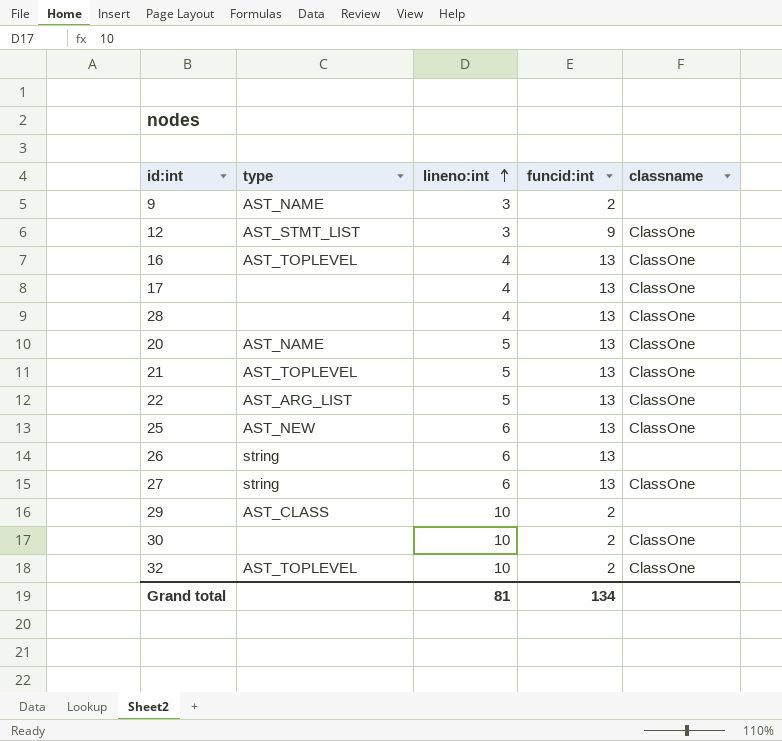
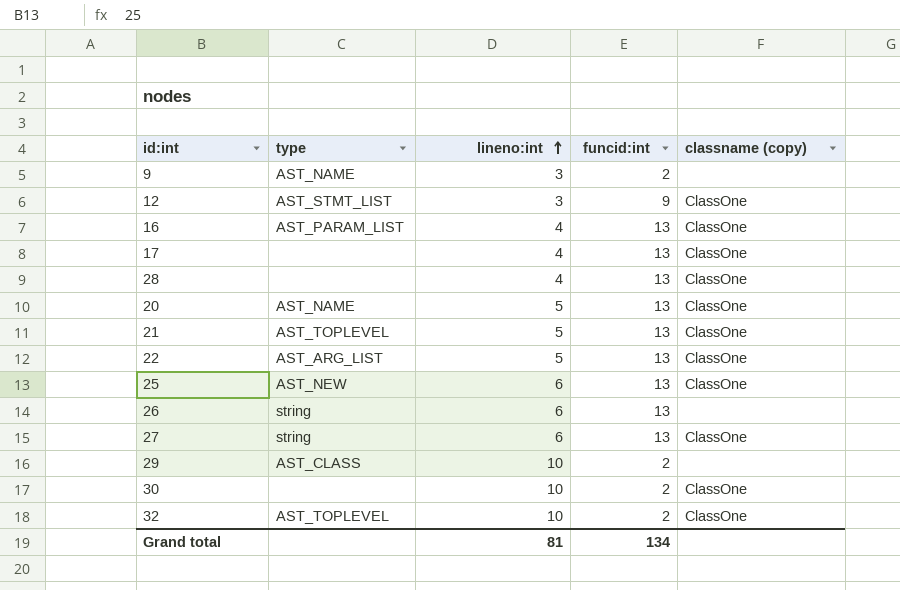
column name: classname -> classname (copy)
16 | type: AST_TOPLEVEL -> AST_PARAM_LIST

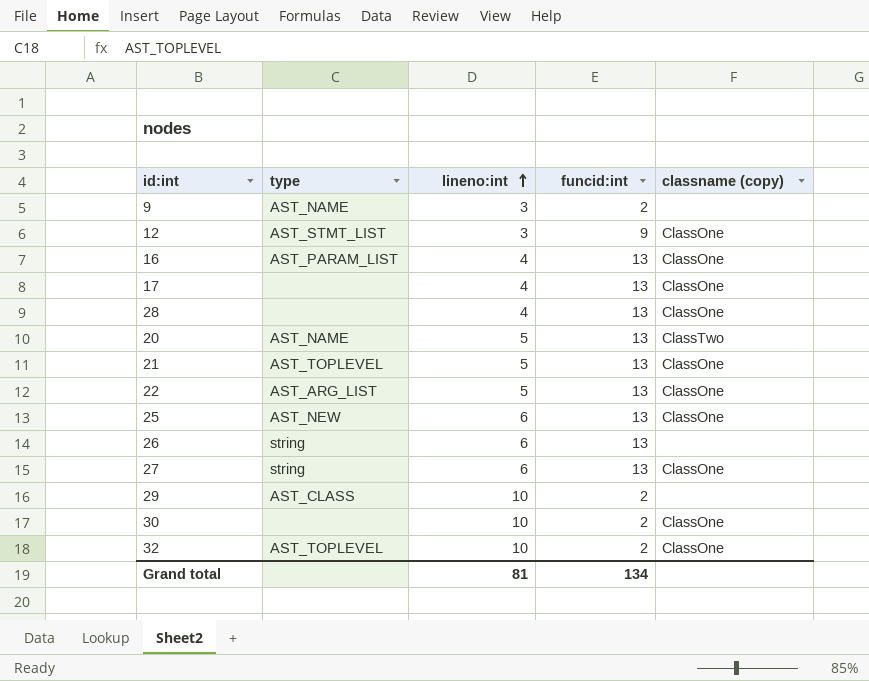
20 | classname (copy): ClassOne -> ClassTwo

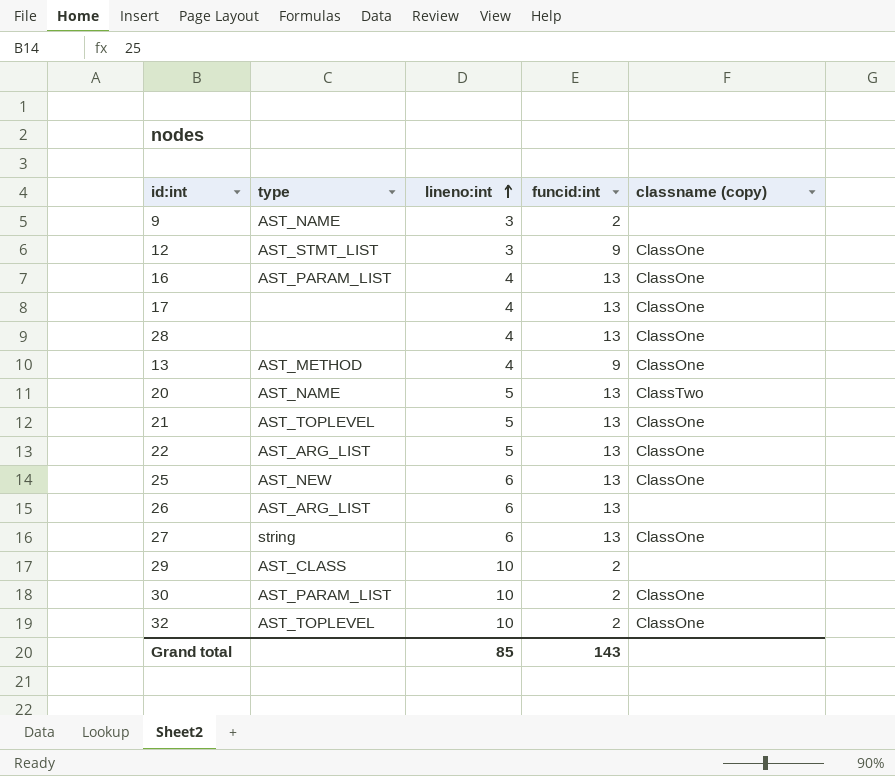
row 13: none -> AST_METHOD | 4 | 9 | ClassOne
26 | type: string -> AST_ARG_LIST
30 | type: none -> AST_PARAM_LIST
Grand total | lineno:int: 81 -> 85
Grand total | funcid:int: 134 -> 143

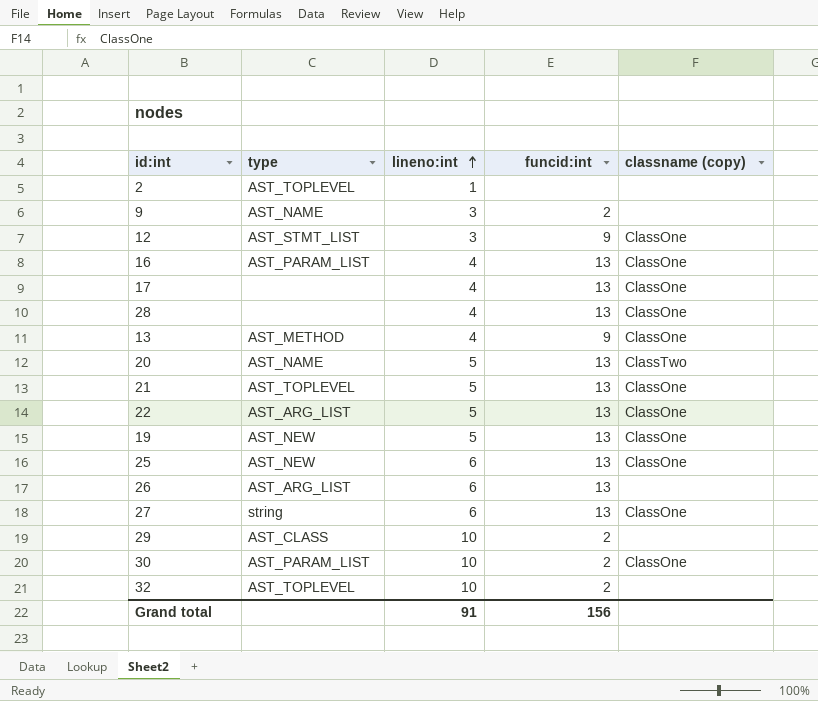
row 2: none -> AST_TOPLEVEL | 1 | none | none
row 19: none -> AST_NEW | 5 | 13 | ClassOne
32 | classname (copy): ClassOne -> none
Grand total | lineno:int: 85 -> 91
Grand total | funcid:int: 143 -> 156

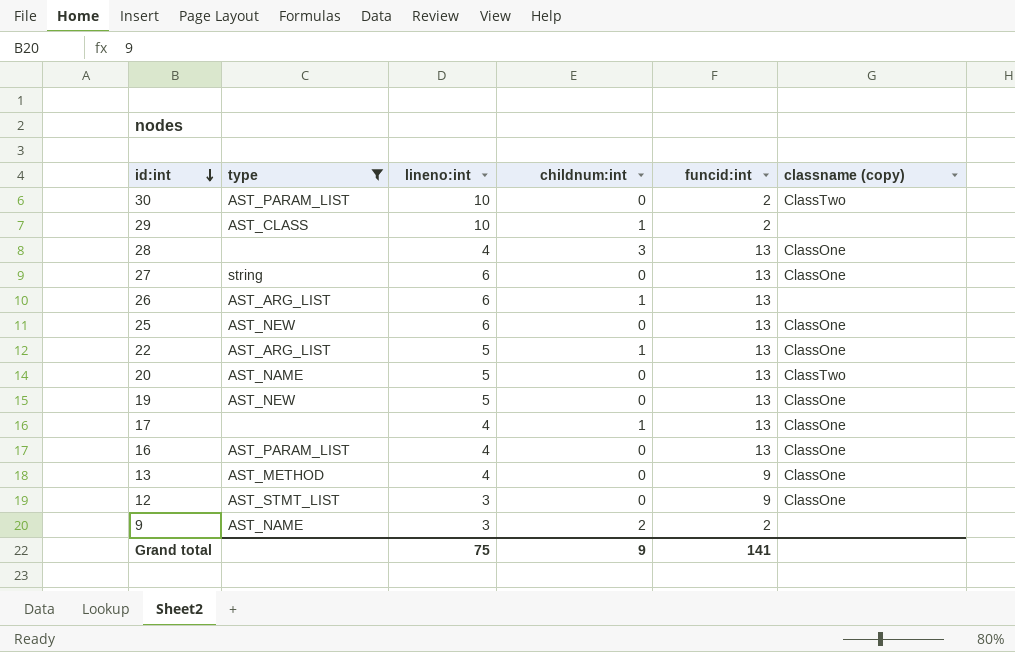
filter: none -> type != AST_TOPLEVEL
row order: lineno:int ascending -> id:int descending
column childnum:int | position: none -> 4
30 | classname (copy): ClassOne -> ClassTwo
Grand total | lineno:int: 91 -> 75
Grand total | funcid:int: 156 -> 141

